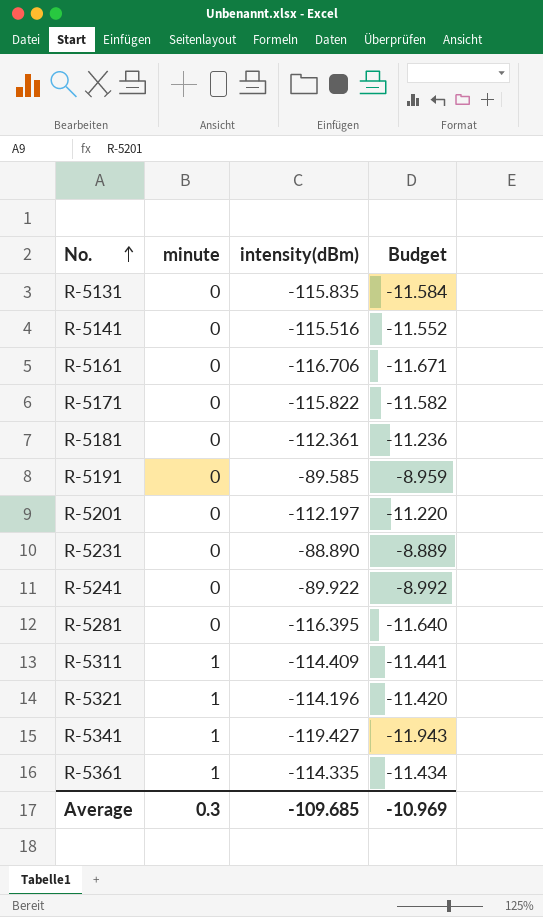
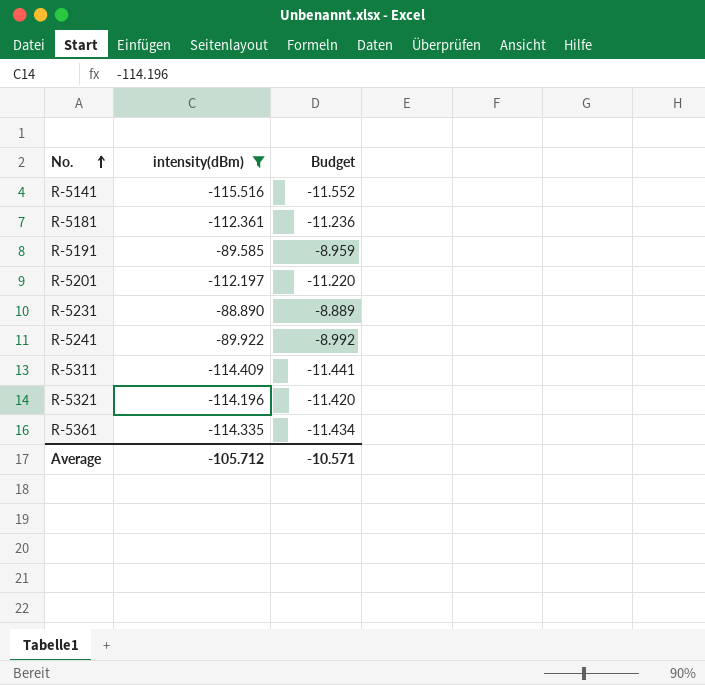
filter: none -> intensity(dBm) >= -115.516
column minute | position: 2 -> none
Average | intensity(dBm): -109.685 -> -105.712
Average | Budget: -10.969 -> -10.571

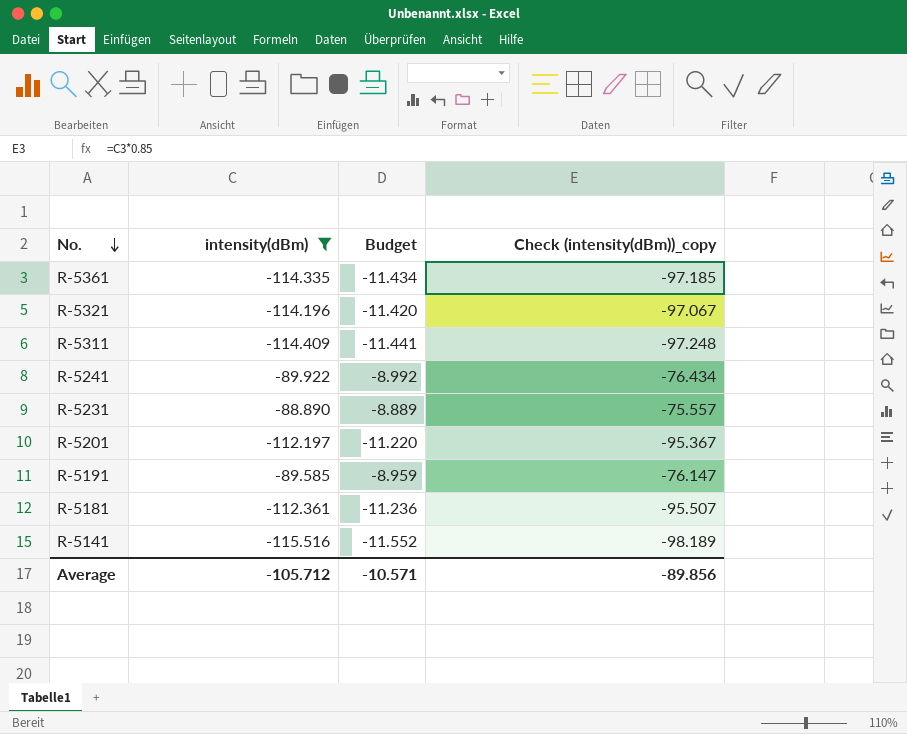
row order: No. ascending -> No. descending
column Check (intensity(dBm))_copy | formula: none -> [intensity(dBm)] * 0.85

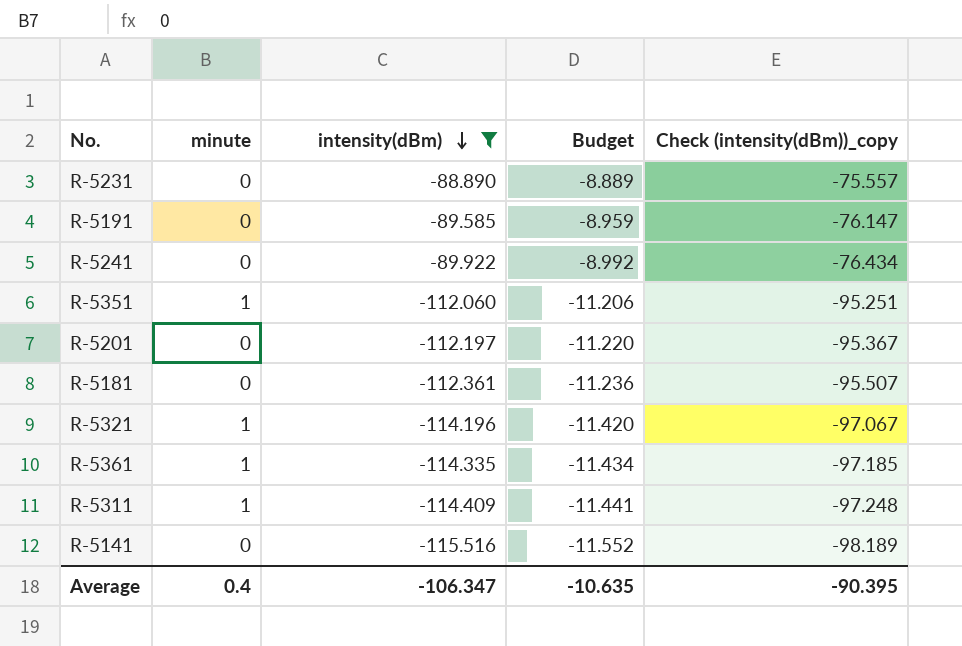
row order: No. descending -> intensity(dBm) descending
column minute | position: none -> 2
row R-5351: none -> 1 | -112.060 | -11.206 | -95.251
Average | intensity(dBm): -105.712 -> -106.347
Average | Budget: -10.571 -> -10.635
Average | Check (intensity(dBm))_copy: -89.856 -> -90.395

